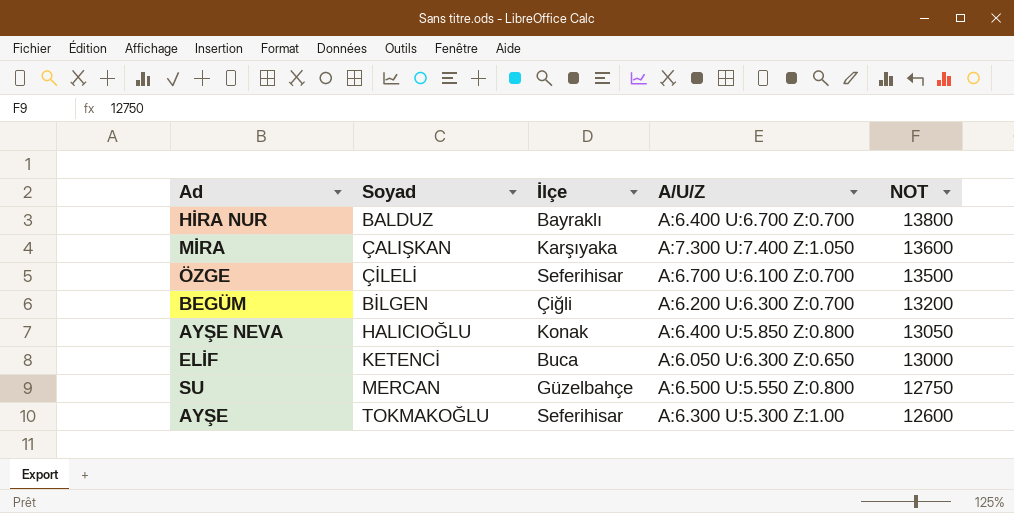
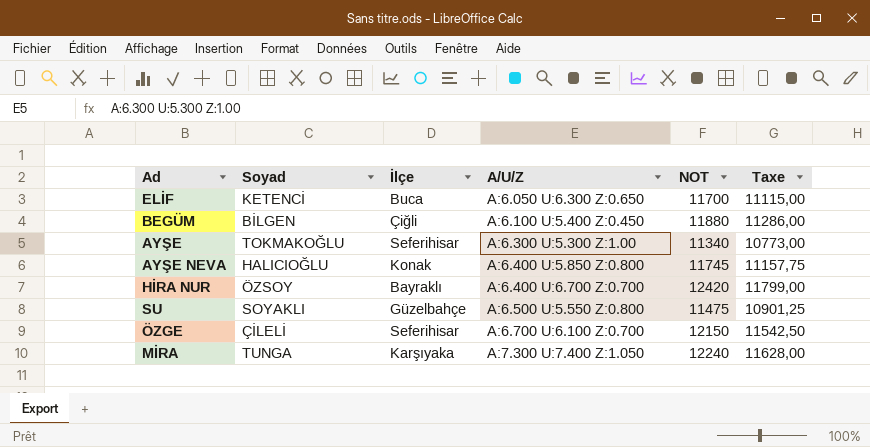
row order: NOT descending -> A/U/Z ascending
column Taxe | formula: none -> [NOT] * 0,95
ELİF | NOT: 13000 -> 11700
BEGÜM | A/U/Z: A:6.200 U:6.300 Z:0.700 -> A:6.100 U:5.400 Z:0.450
BEGÜM | NOT: 13200 -> 11880
AYŞE | NOT: 12600 -> 11340
AYŞE NEVA | NOT: 13050 -> 11745
HİRA NUR | Soyad: BALDUZ -> ÖZSOY
HİRA NUR | NOT: 13800 -> 12420
SU | Soyad: MERCAN -> SOYAKLI
SU | NOT: 12750 -> 11475
ÖZGE | NOT: 13500 -> 12150
MİRA | Soyad: ÇALIŞKAN -> TUNGA
MİRA | NOT: 13600 -> 12240

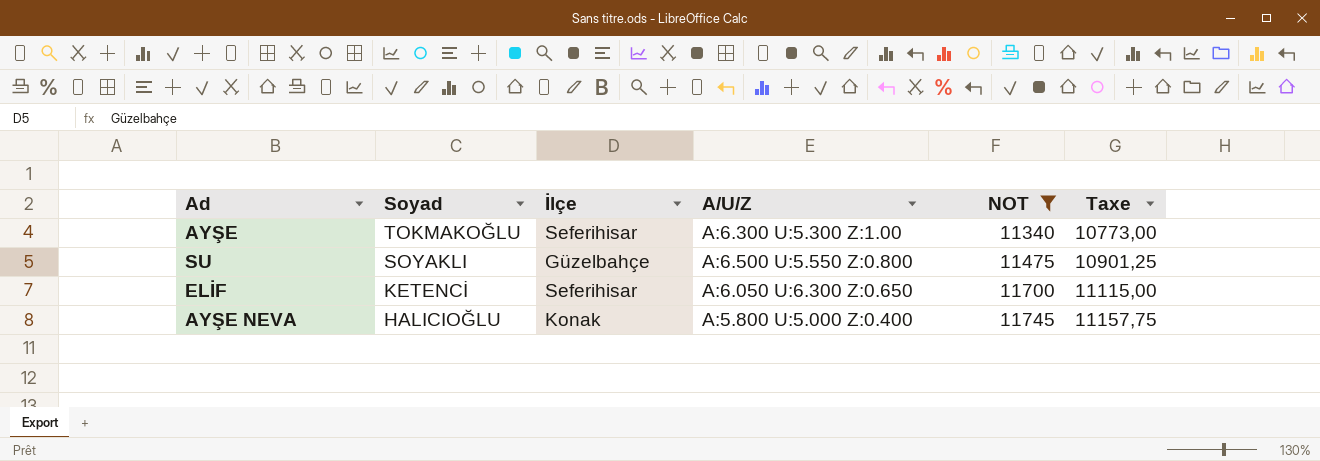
filter: none -> NOT <= 11745
row order: A/U/Z ascending -> Soyad descending
ELİF | İlçe: Buca -> Seferihisar
AYŞE NEVA | A/U/Z: A:6.400 U:5.850 Z:0.800 -> A:5.800 U:5.000 Z:0.400

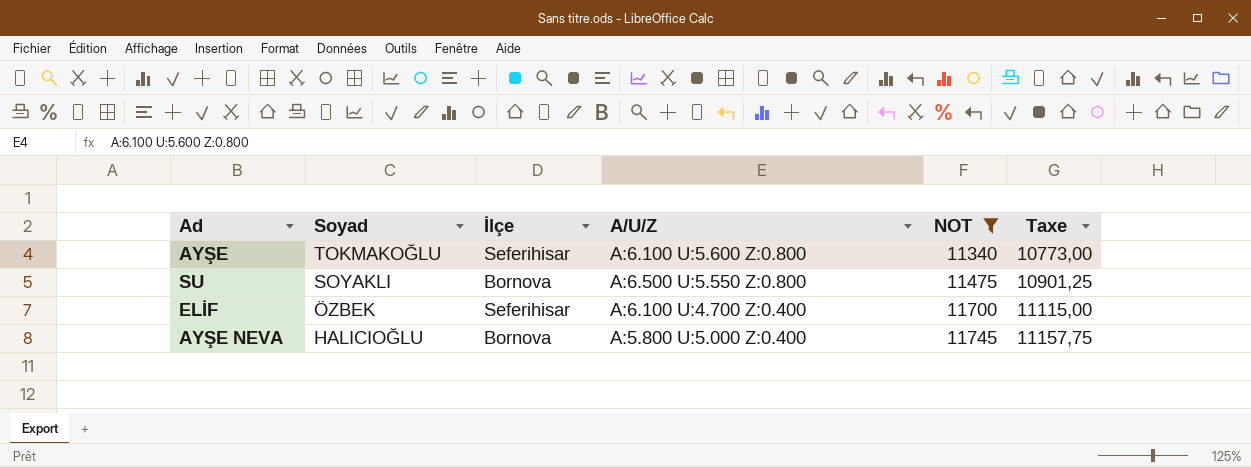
AYŞE | A/U/Z: A:6.300 U:5.300 Z:1.00 -> A:6.100 U:5.600 Z:0.800
SU | İlçe: Güzelbahçe -> Bornova
ELİF | Soyad: KETENCİ -> ÖZBEK
ELİF | A/U/Z: A:6.050 U:6.300 Z:0.650 -> A:6.100 U:4.700 Z:0.400
AYŞE NEVA | İlçe: Konak -> Bornova

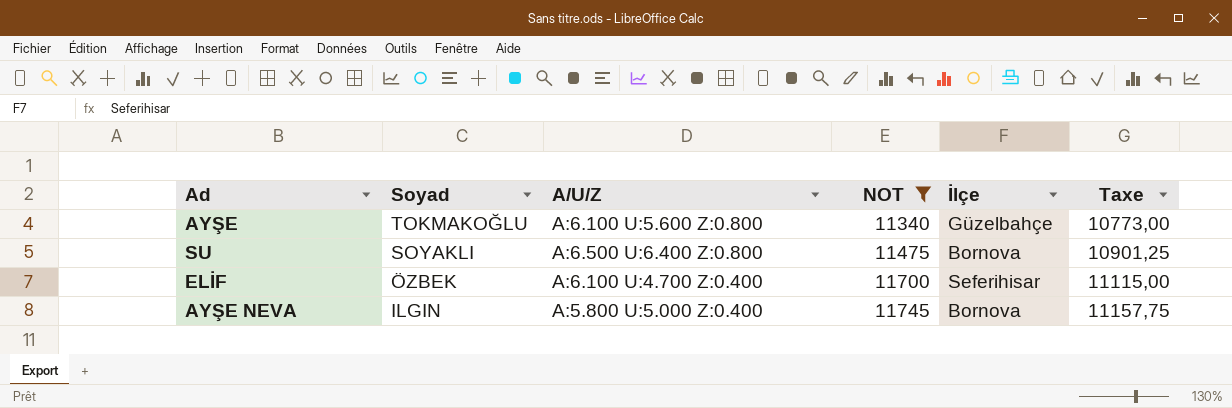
column İlçe | position: 3 -> 5
AYŞE | İlçe: Seferihisar -> Güzelbahçe
SU | A/U/Z: A:6.500 U:5.550 Z:0.800 -> A:6.500 U:6.400 Z:0.800
AYŞE NEVA | Soyad: HALICIOĞLU -> ILGIN

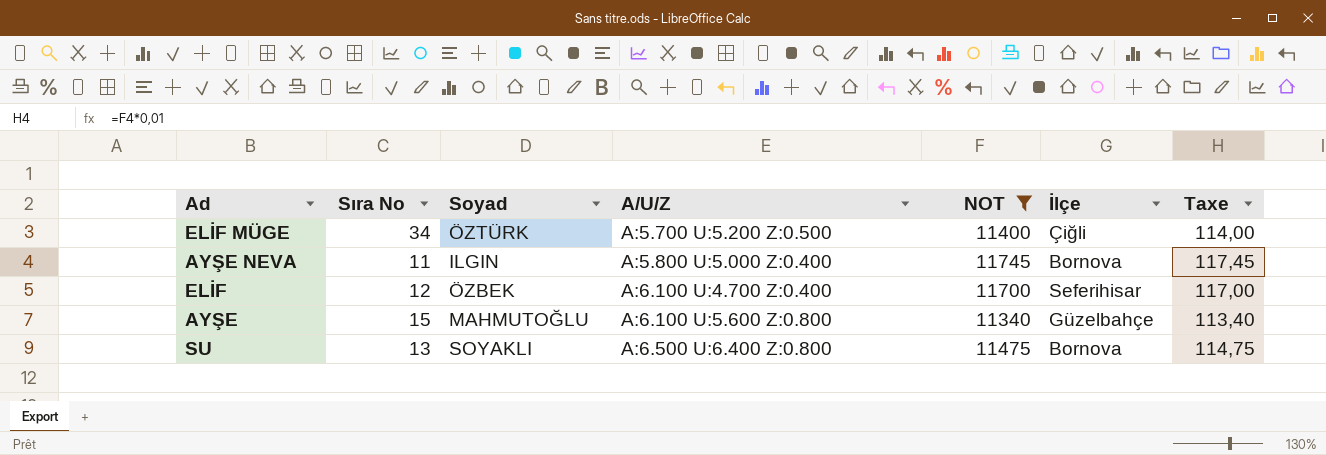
row order: Soyad descending -> A/U/Z ascending
column Sıra No | position: none -> 2
column Taxe | formula: [NOT] * 0,95 -> [NOT] * 0,01
row ELİF MÜGE: none -> 34 | ÖZTÜRK | A:5.700 U:5.200 Z:0.500 | 11400 | Çiğli | 114,00
AYŞE | Soyad: TOKMAKOĞLU -> MAHMUTOĞLU

